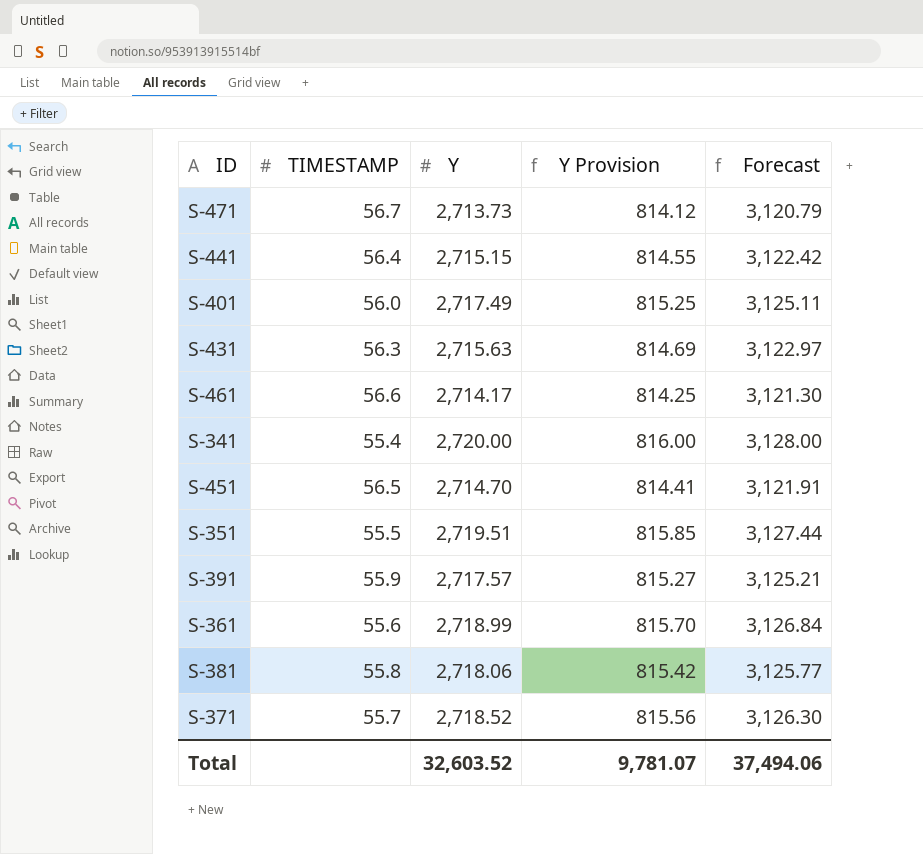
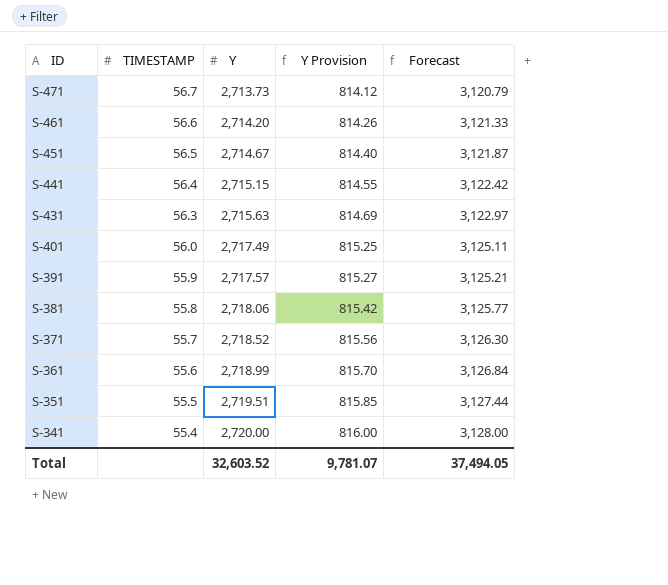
row order: none -> ID descending
S-461 | Y: 2,714.17 -> 2,714.20
S-461 | Y Provision: 814.25 -> 814.26
S-461 | Forecast: 3,121.30 -> 3,121.33
S-451 | Y: 2,714.70 -> 2,714.67
S-451 | Y Provision: 814.41 -> 814.40
S-451 | Forecast: 3,121.91 -> 3,121.87
Total | Forecast: 37,494.06 -> 37,494.05

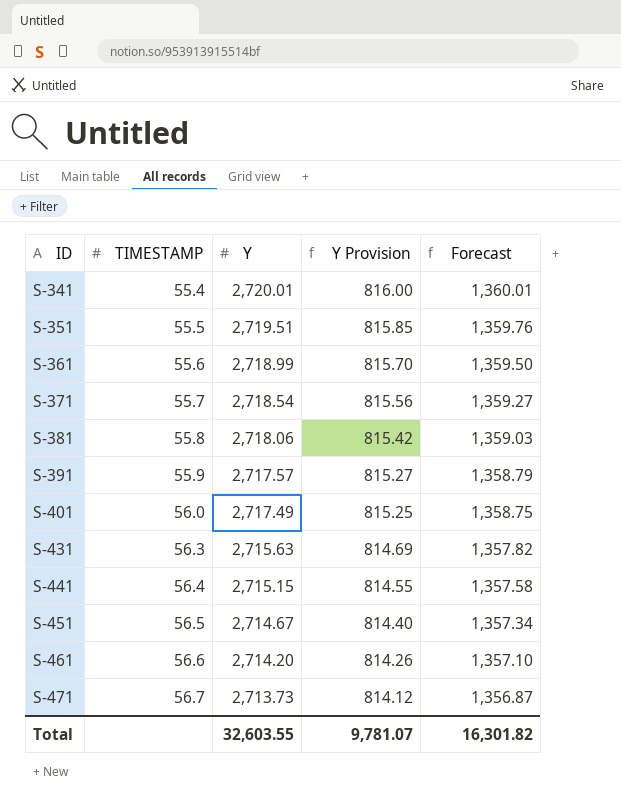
row order: ID descending -> ID ascending
column Forecast | formula: [Y] * 1.15 -> [Y] * 0.5
S-341 | Y: 2,720.00 -> 2,720.01
S-371 | Y: 2,718.52 -> 2,718.54
Total | Y: 32,603.52 -> 32,603.55
Total | Forecast: 37,494.05 -> 16,301.82

